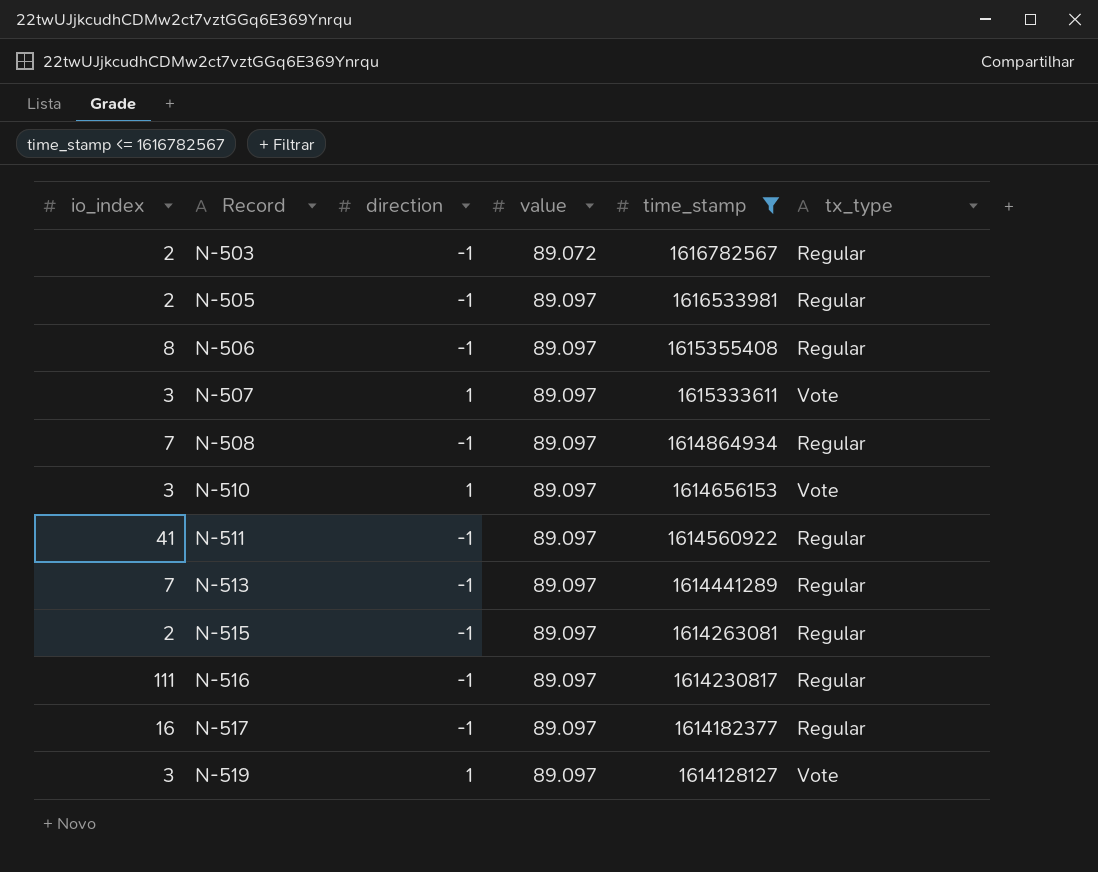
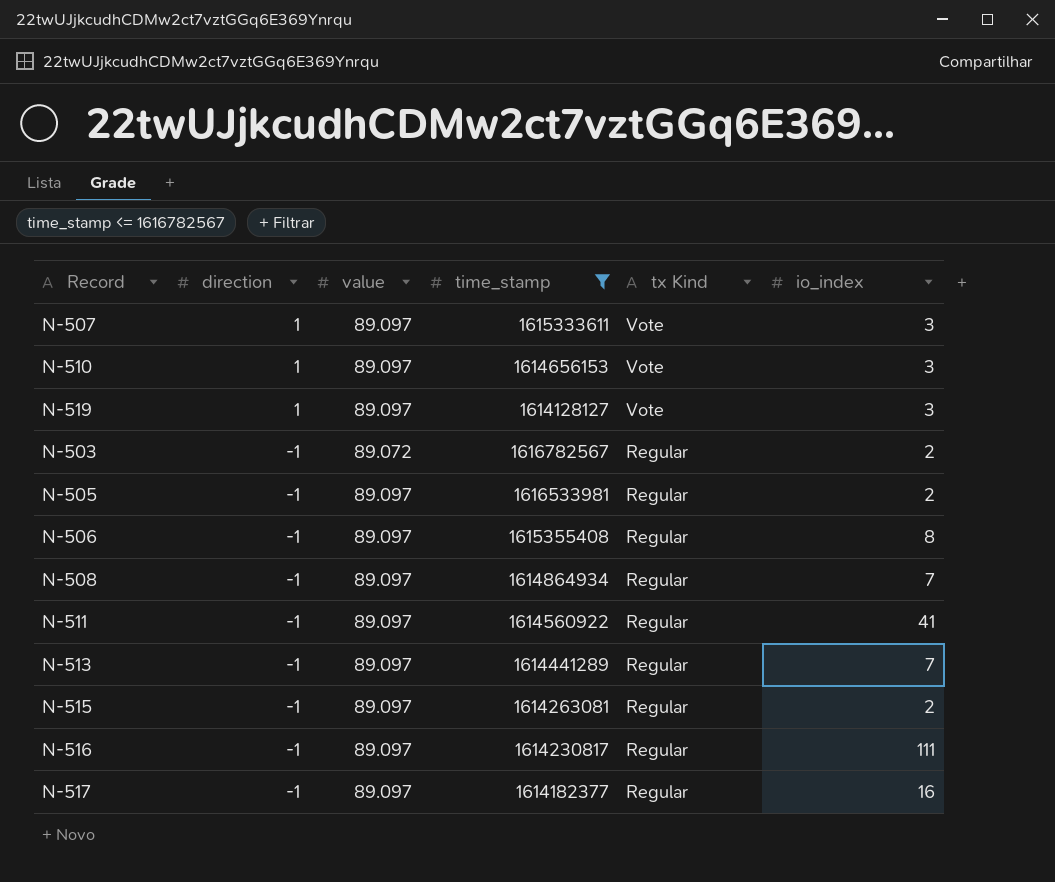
row order: Record ascending -> direction descending
column name: tx_type -> tx Kind
column io_index | position: 1 -> 6

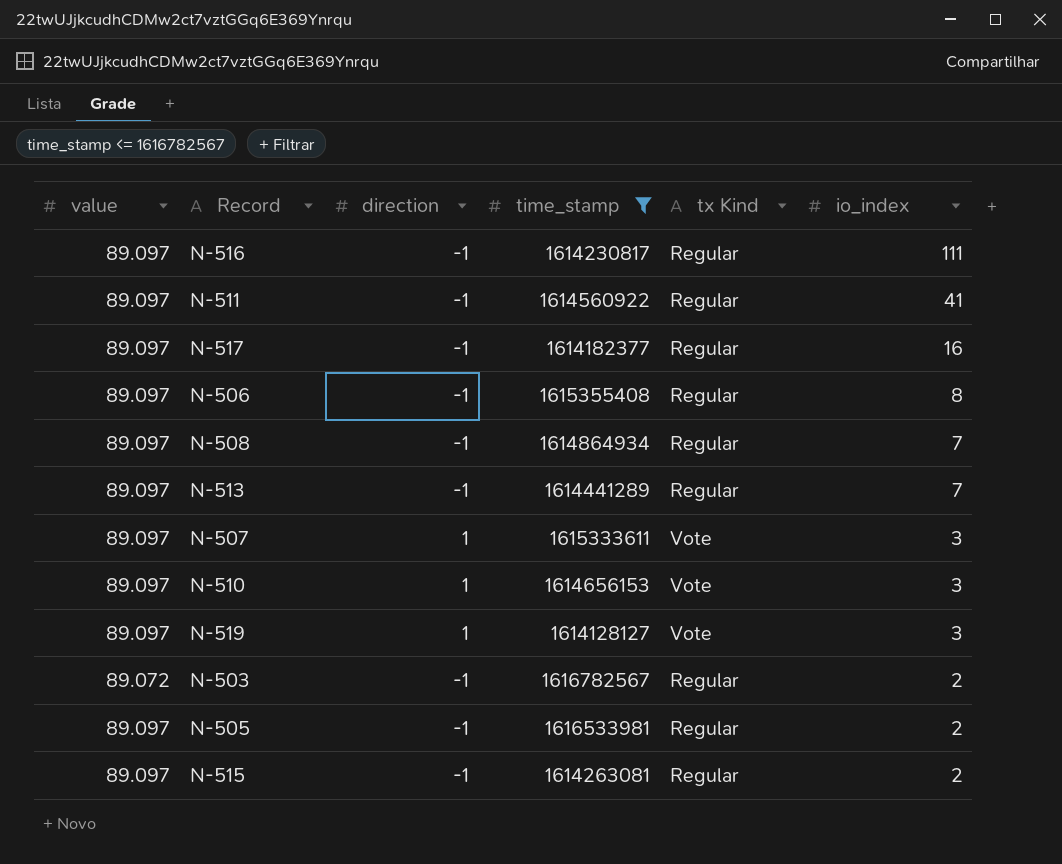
row order: direction descending -> io_index descending
column value | position: 3 -> 1

